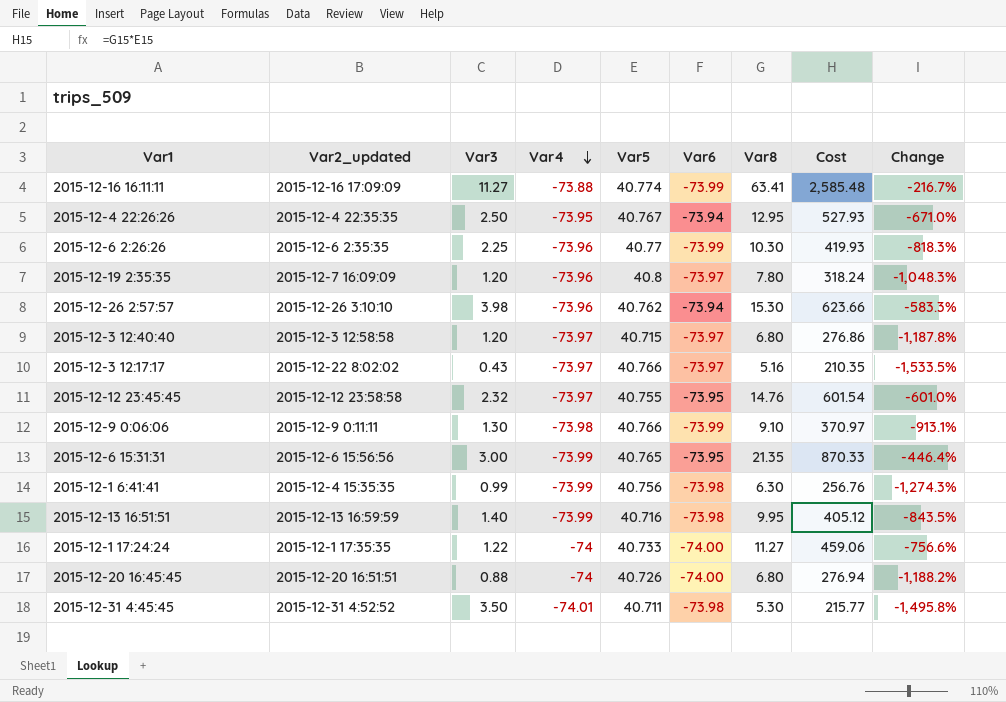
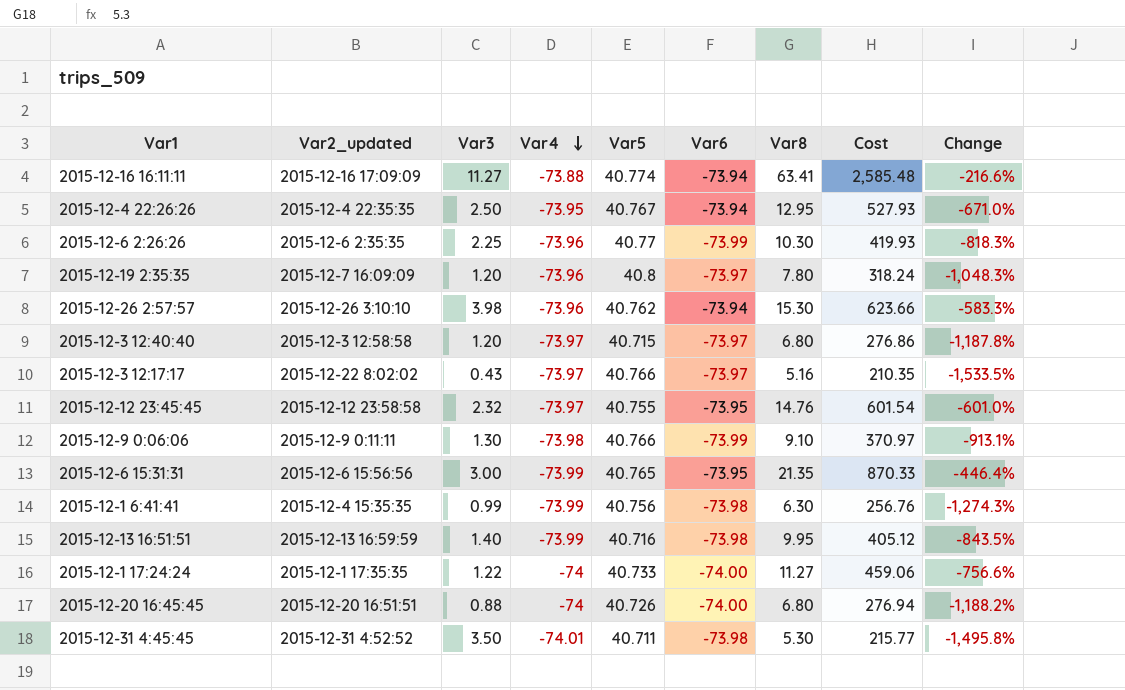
2015-12-16 16:11:11 | Var6: -73.99 -> -73.94
2015-12-16 16:11:11 | Change: -216.7% -> -216.6%

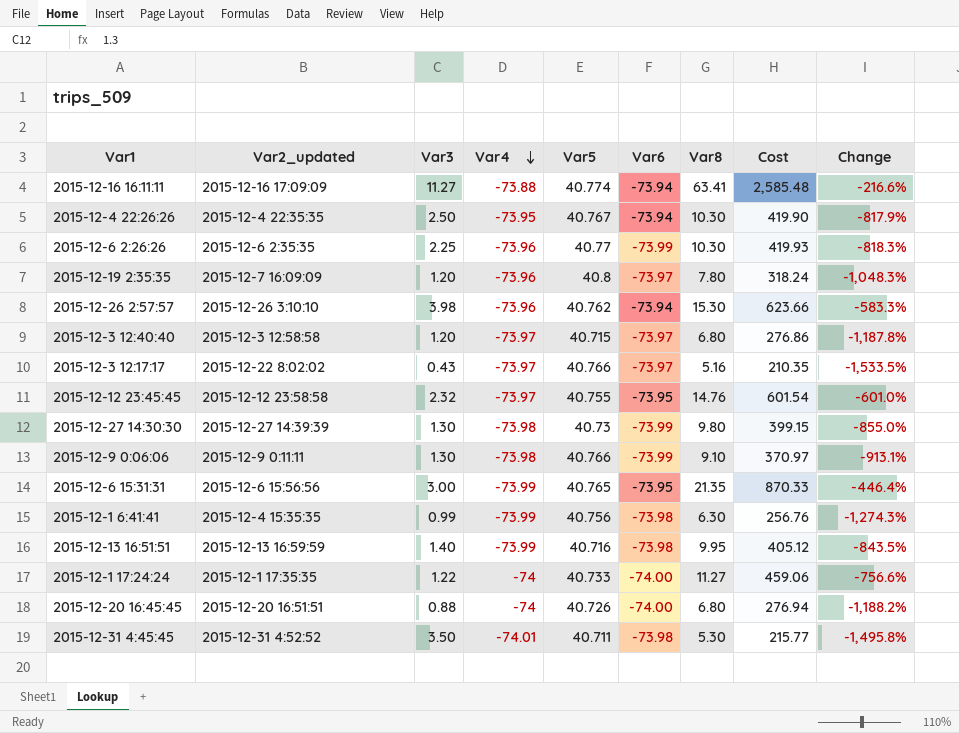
2015-12-4 22:26:26 | Var8: 12.95 -> 10.30
2015-12-4 22:26:26 | Cost: 527.93 -> 419.90
2015-12-4 22:26:26 | Change: -671.0% -> -817.9%
row 2015-12-27 14:30:30: none -> 2015-12-27 14:39:39 | 1.30 | -73.98 | 40.73 | -73.99 | 9.80 | 399.15 | -855.0%

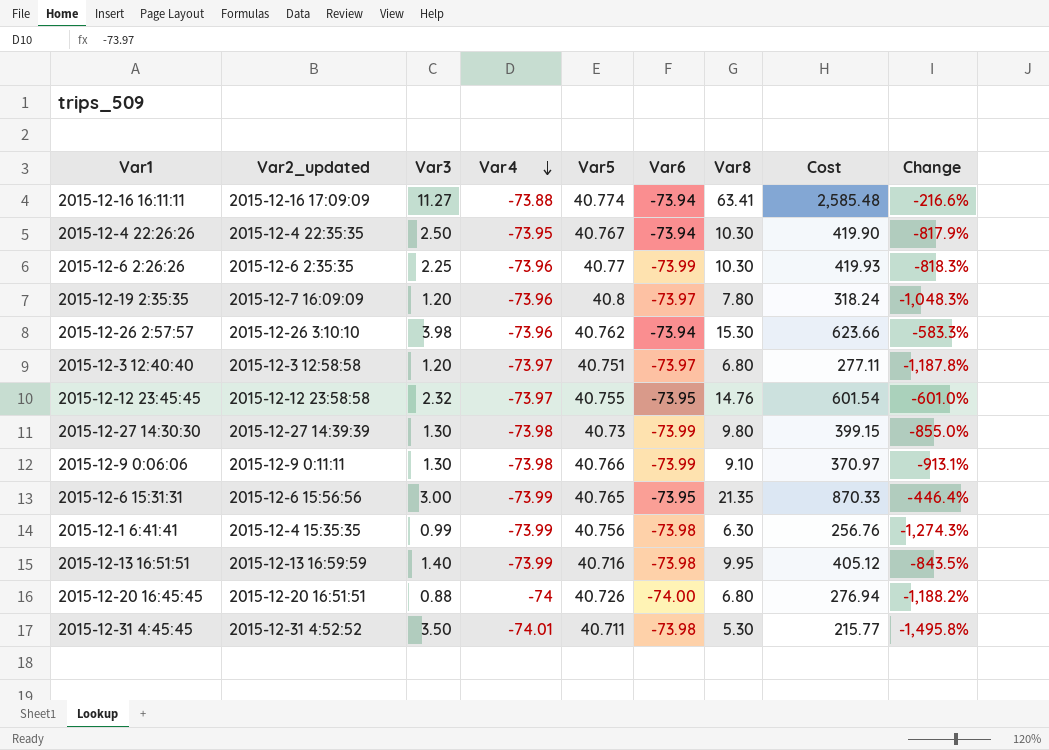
row 2015-12-3 12:17:17: 2015-12-22 8:02:02 | 0.43 | -73.97 | 40.766 | -73.97 | 5.16 | 210.35 | -1,533.5% -> none
row 2015-12-1 17:24:24: 2015-12-1 17:35:35 | 1.22 | -74 | 40.733 | -74.00 | 11.27 | 459.06 | -756.6% -> none
2015-12-3 12:40:40 | Var5: 40.715 -> 40.751
2015-12-3 12:40:40 | Cost: 276.86 -> 277.11

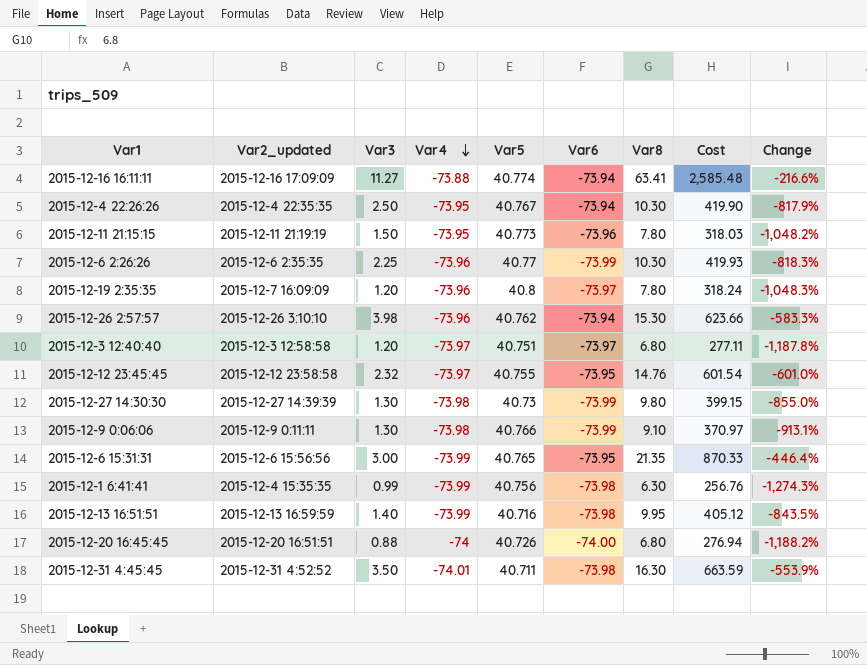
row 2015-12-11 21:15:15: none -> 2015-12-11 21:19:19 | 1.50 | -73.95 | 40.773 | -73.96 | 7.80 | 318.03 | -1,048.2%
2015-12-31 4:45:45 | Var8: 5.30 -> 16.30
2015-12-31 4:45:45 | Cost: 215.77 -> 663.59
2015-12-31 4:45:45 | Change: -1,495.8% -> -553.9%

